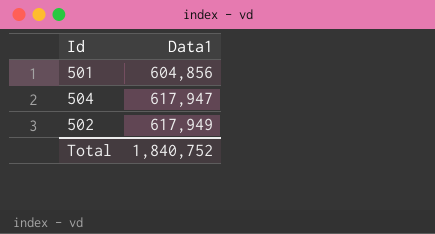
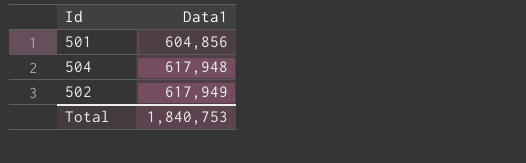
504 | Data1: 617,947 -> 617,948
Total | Data1: 1,840,752 -> 1,840,753

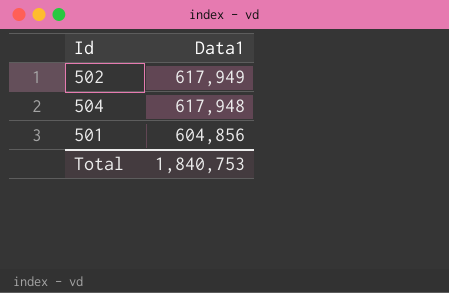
row order: Data1 ascending -> Data1 descending

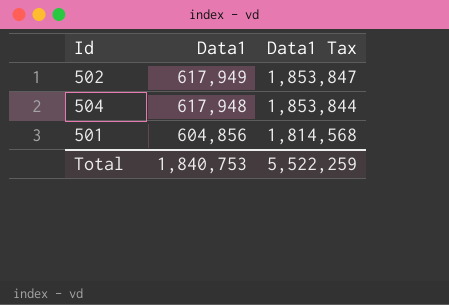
column Data1 Tax | formula: none -> [Data1] * 3

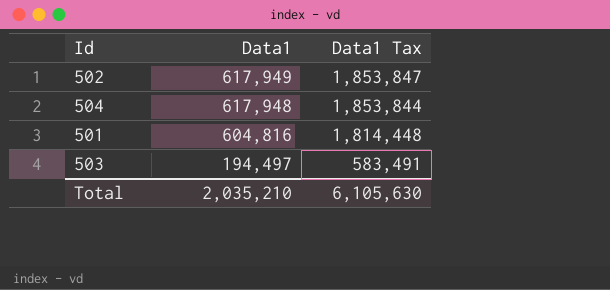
501 | Data1: 604,856 -> 604,816
501 | Data1 Tax: 1,814,568 -> 1,814,448
row 503: none -> 194,497 | 583,491
Total | Data1: 1,840,753 -> 2,035,210
Total | Data1 Tax: 5,522,259 -> 6,105,630

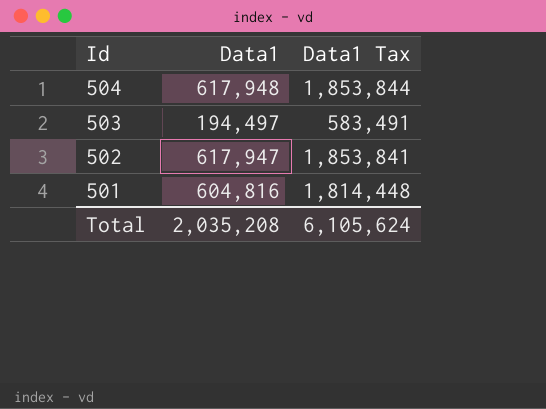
row order: Data1 descending -> Id descending
502 | Data1: 617,949 -> 617,947
502 | Data1 Tax: 1,853,847 -> 1,853,841
Total | Data1: 2,035,210 -> 2,035,208
Total | Data1 Tax: 6,105,630 -> 6,105,624

